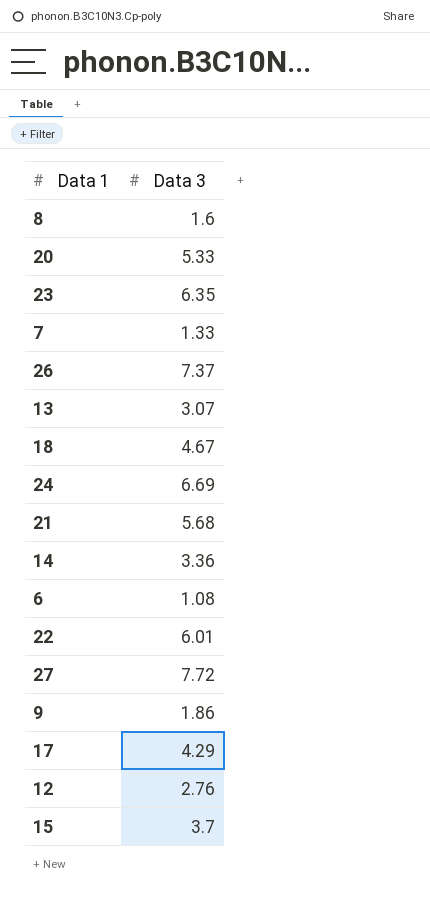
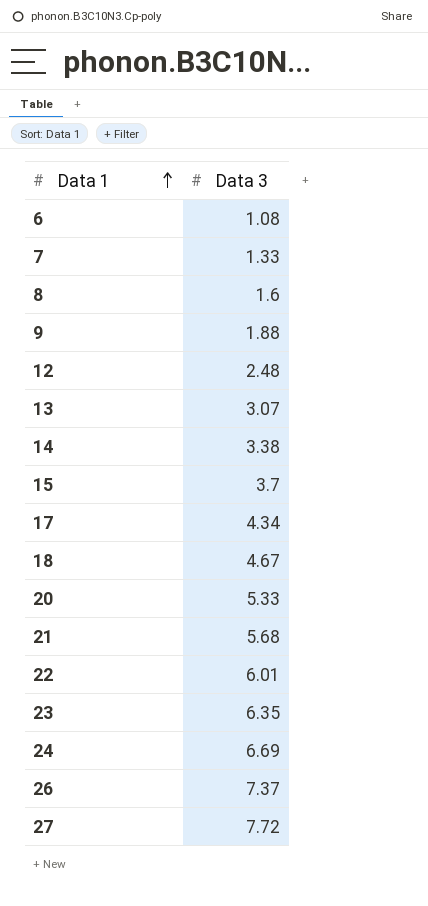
row order: none -> Data 1 ascending
9 | Data 3: 1.86 -> 1.88
12 | Data 3: 2.76 -> 2.48
14 | Data 3: 3.36 -> 3.38
17 | Data 3: 4.29 -> 4.34

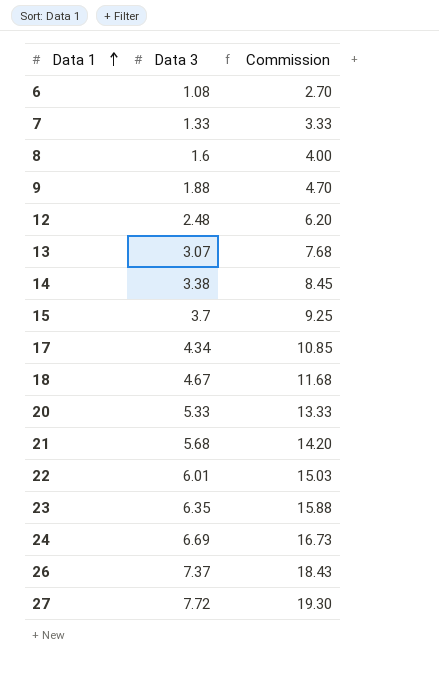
column Commission | formula: none -> [Data 3] * 2.5

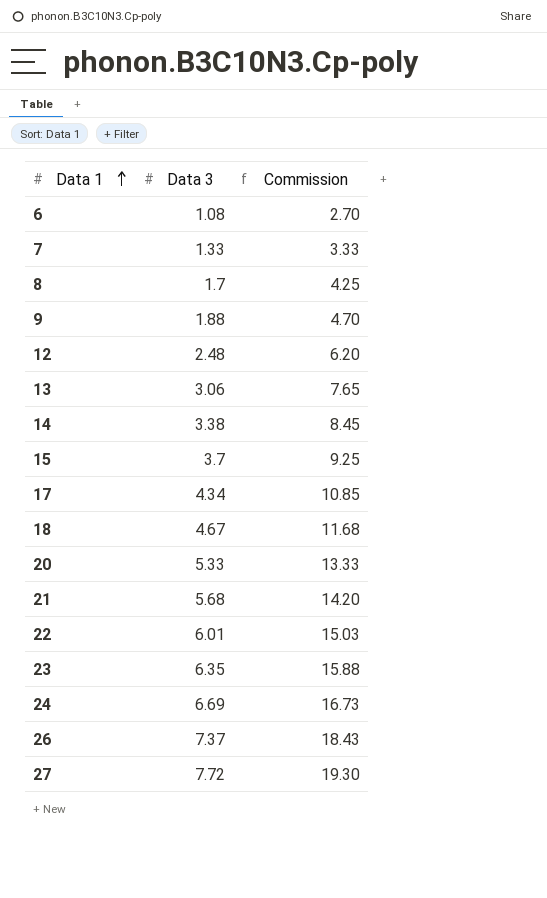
8 | Data 3: 1.6 -> 1.7
8 | Commission: 4.00 -> 4.25
13 | Data 3: 3.07 -> 3.06
13 | Commission: 7.68 -> 7.65

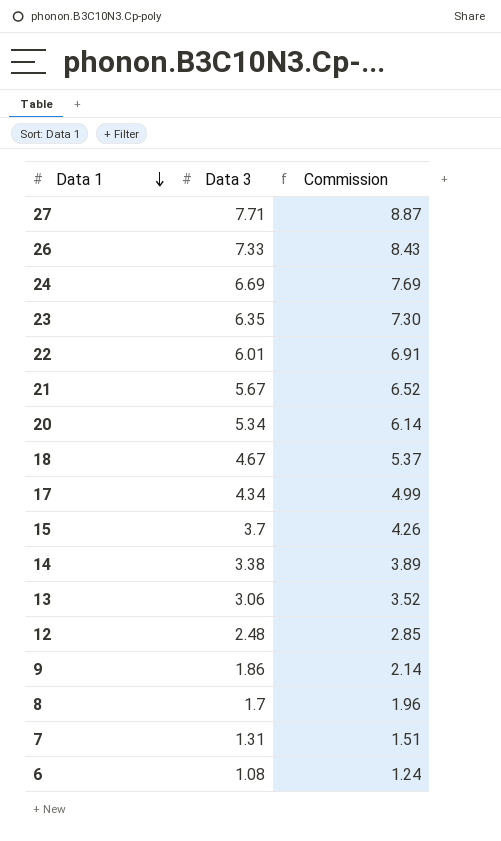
row order: Data 1 ascending -> Data 1 descending
column Commission | formula: [Data 3] * 2.5 -> [Data 3] * 1.15
27 | Data 3: 7.72 -> 7.71
26 | Data 3: 7.37 -> 7.33
21 | Data 3: 5.68 -> 5.67
20 | Data 3: 5.33 -> 5.34
9 | Data 3: 1.88 -> 1.86
7 | Data 3: 1.33 -> 1.31

